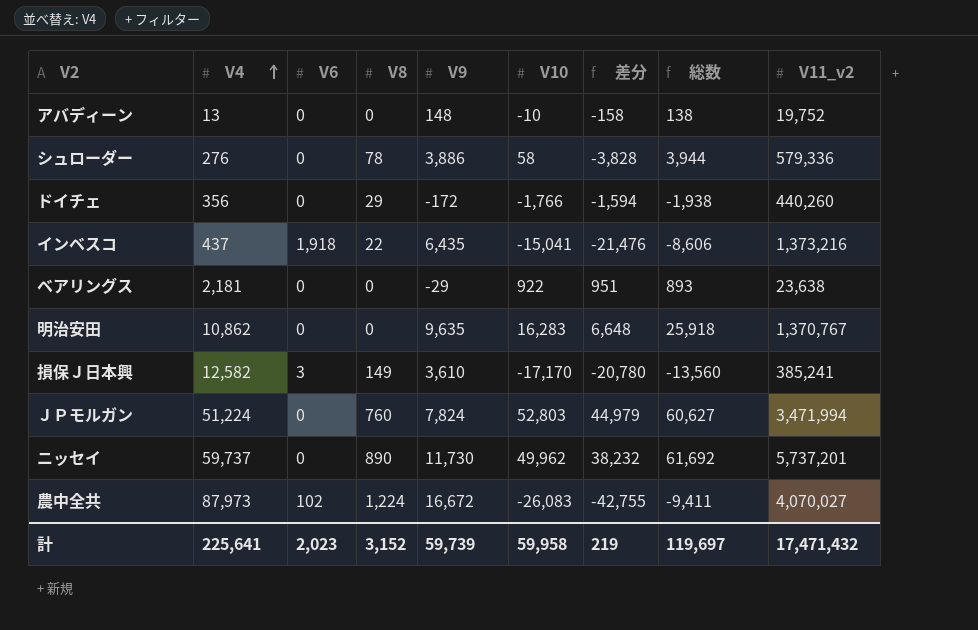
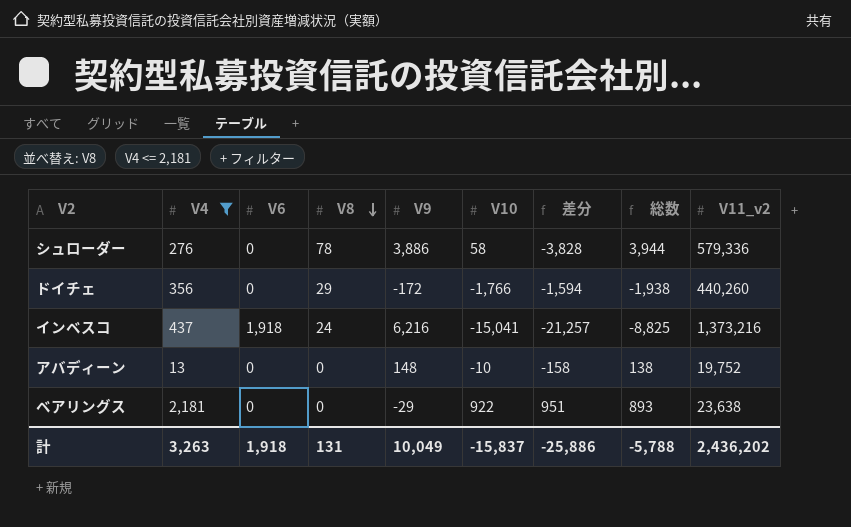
filter: none -> V4 <= 2,181
row order: V4 ascending -> V8 descending
インベスコ | V8: 22 -> 24
インベスコ | V9: 6,435 -> 6,216
インベスコ | 差分: -21,476 -> -21,257
インベスコ | 総数: -8,606 -> -8,825
計 | V4: 225,641 -> 3,263
計 | V6: 2,023 -> 1,918
計 | V8: 3,152 -> 131
計 | V9: 59,739 -> 10,049
計 | V10: 59,958 -> -15,837
計 | 差分: 219 -> -25,886
計 | 総数: 119,697 -> -5,788
計 | V11_v2: 17,471,432 -> 2,436,202

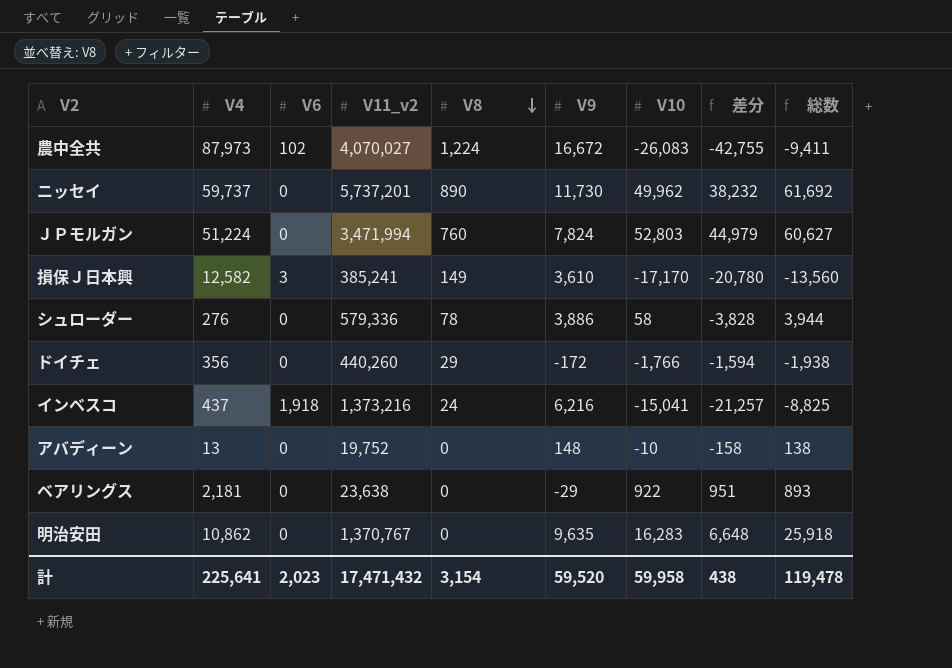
filter: V4 <= 2,181 -> none
column V11_v2 | position: 9 -> 4
計 | V4: 3,263 -> 225,641
計 | V6: 1,918 -> 2,023
計 | V11_v2: 2,436,202 -> 17,471,432
計 | V8: 131 -> 3,154
計 | V9: 10,049 -> 59,520
計 | V10: -15,837 -> 59,958
計 | 差分: -25,886 -> 438
計 | 総数: -5,788 -> 119,478

